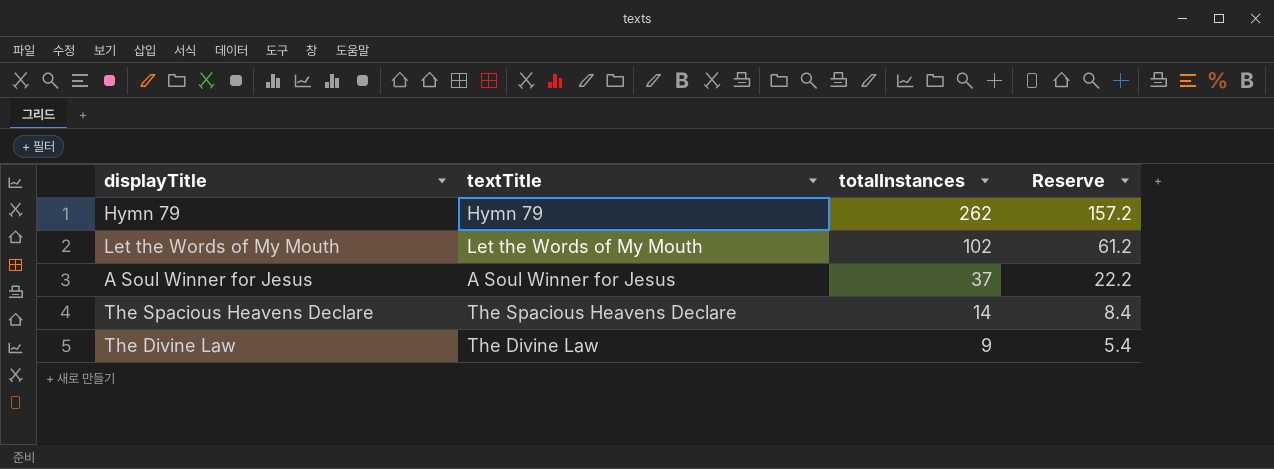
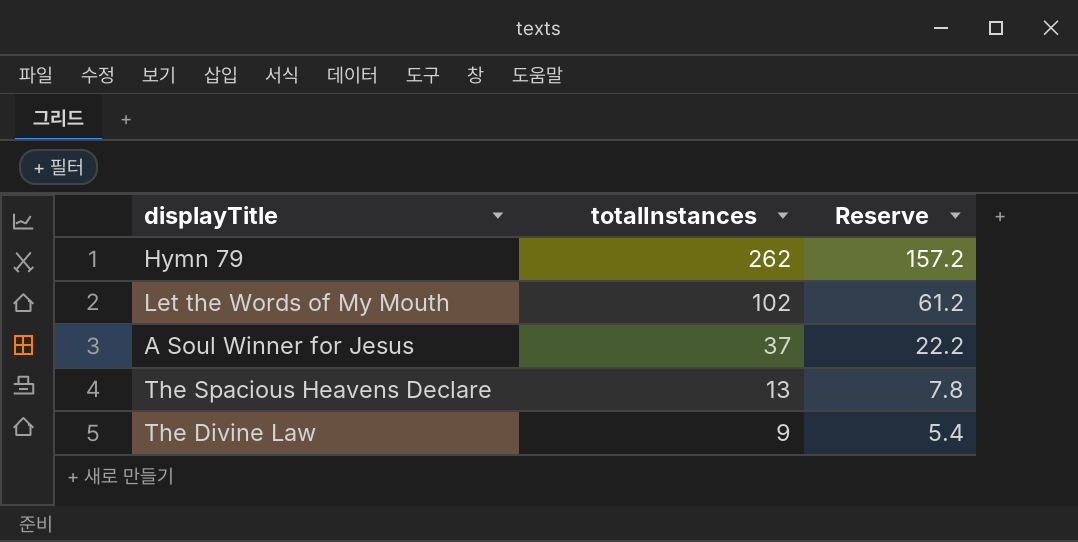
column textTitle | position: 2 -> none
The Spacious Heavens Declare | totalInstances: 14 -> 13
The Spacious Heavens Declare | Reserve: 8.4 -> 7.8

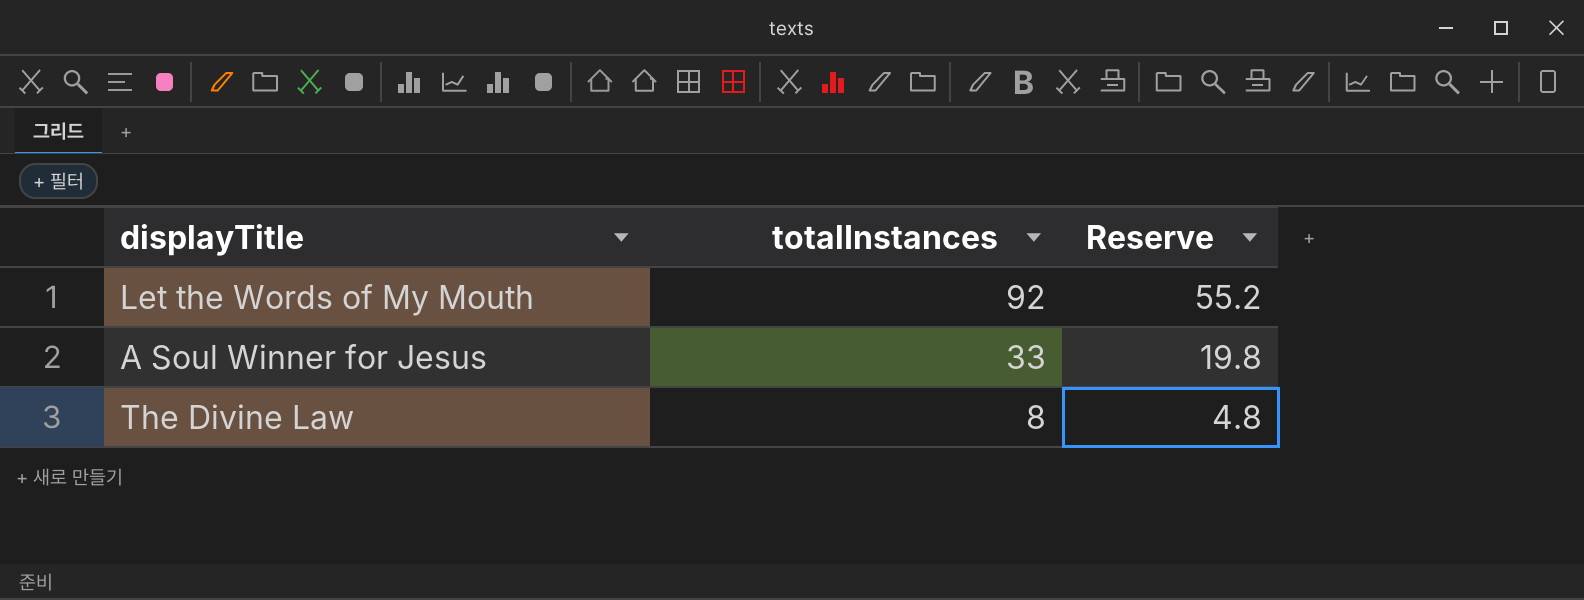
row Hymn 79: 262 | 157.2 -> none
row The Spacious Heavens Declare: 13 | 7.8 -> none
Let the Words of My Mouth | totalInstances: 102 -> 92
Let the Words of My Mouth | Reserve: 61.2 -> 55.2
A Soul Winner for Jesus | totalInstances: 37 -> 33
A Soul Winner for Jesus | Reserve: 22.2 -> 19.8
The Divine Law | totalInstances: 9 -> 8
The Divine Law | Reserve: 5.4 -> 4.8

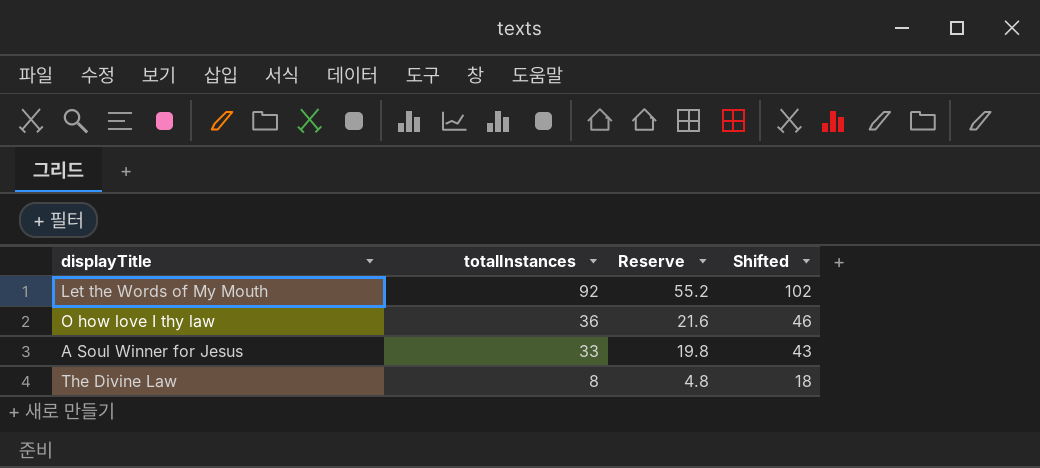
column Shifted | formula: none -> [totalInstances] + 10
row O how love I thy law: none -> 36 | 21.6 | 46

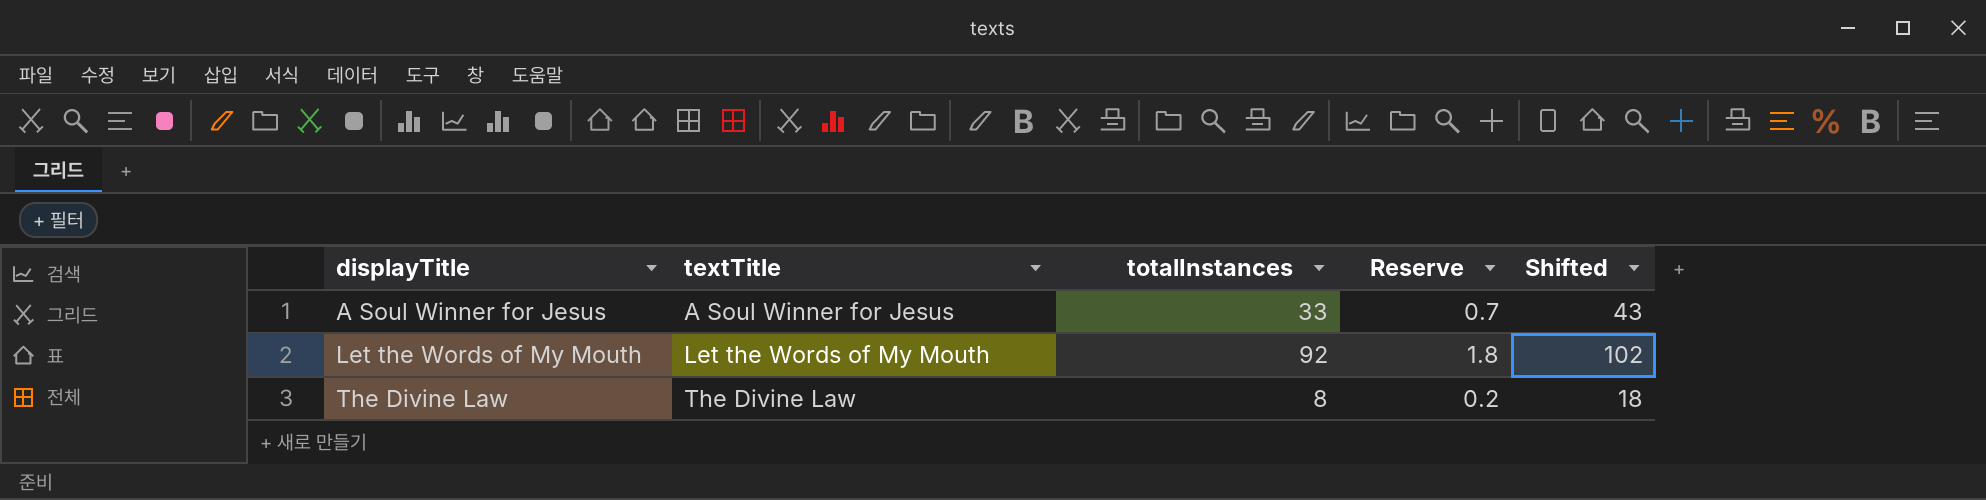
row order: totalInstances descending -> displayTitle ascending
column textTitle | position: none -> 2
column Reserve | formula: [totalInstances] * 0.6 -> [totalInstances] * 0.02
row O how love I thy law: 36 | 21.6 | 46 -> none

